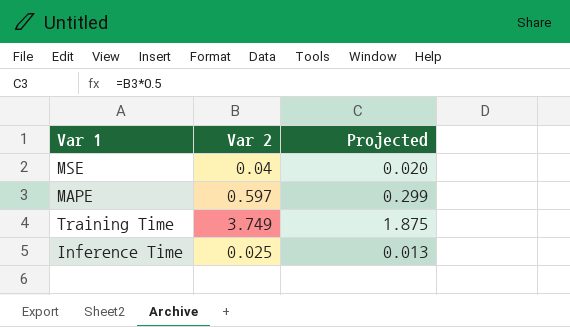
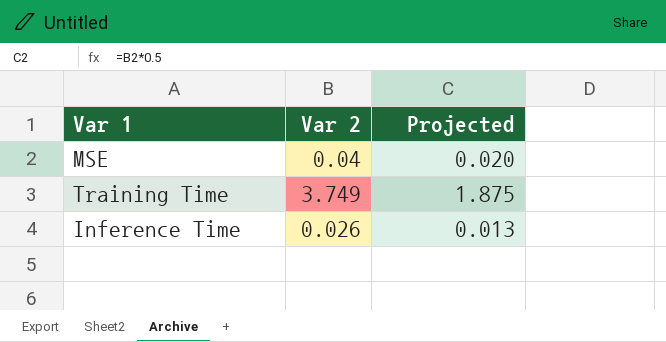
row MAPE: 0.597 | 0.299 -> none
Inference Time | Var 2: 0.025 -> 0.026

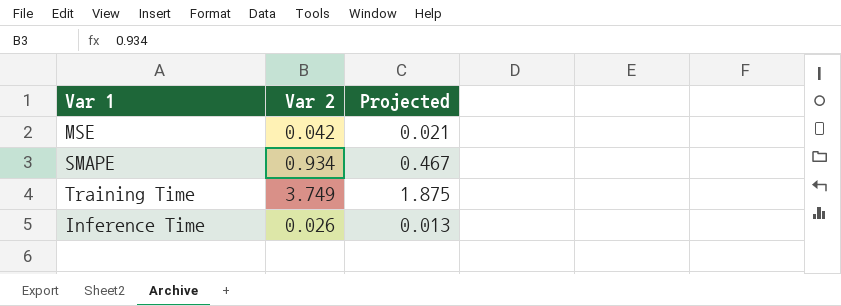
MSE | Var 2: 0.04 -> 0.042
MSE | Projected: 0.020 -> 0.021
row SMAPE: none -> 0.934 | 0.467

